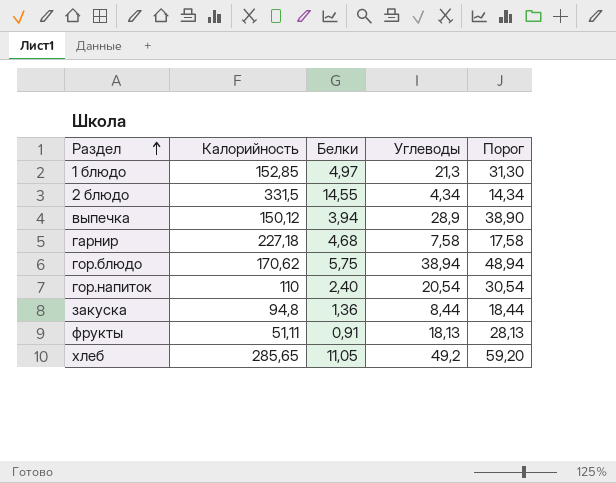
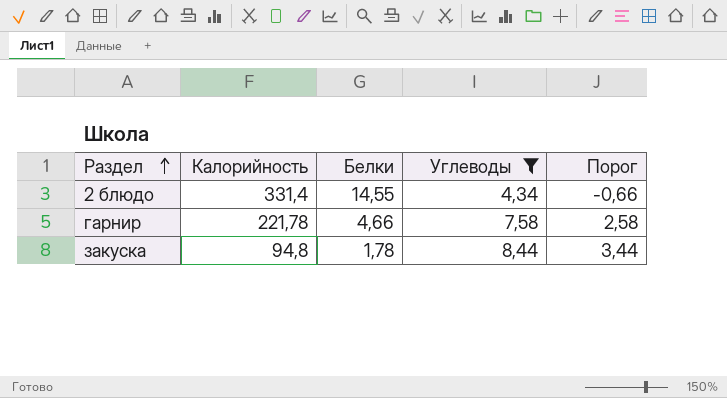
filter: none -> Углеводы <= 8,44
column Порог | formula: [Углеводы] + 10 -> [Углеводы] - 5
2 блюдо | Калорийность: 331,5 -> 331,4
гарнир | Калорийность: 227,18 -> 221,78
гарнир | Белки: 4,68 -> 4,66
закуска | Белки: 1,36 -> 1,78

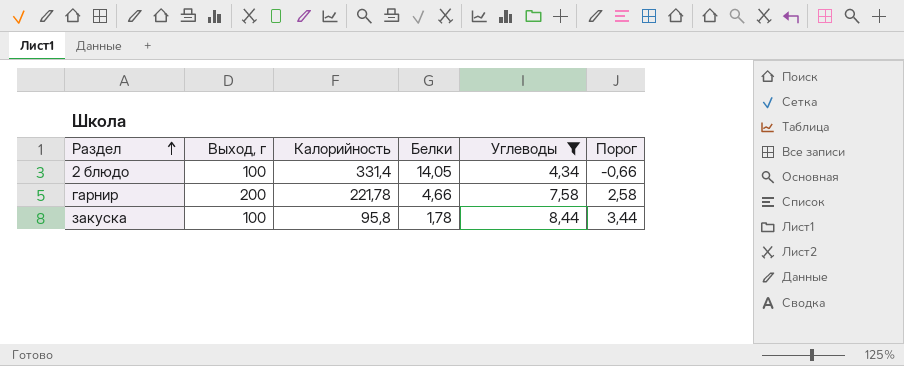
column Выход, г | position: none -> 2
2 блюдо | Белки: 14,55 -> 14,05
закуска | Калорийность: 94,8 -> 95,8

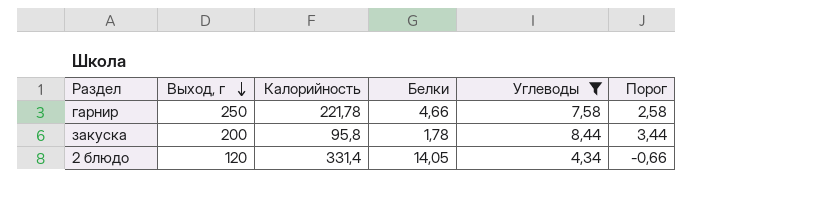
row order: Раздел ascending -> Выход, г descending
гарнир | Выход, г: 200 -> 250
закуска | Выход, г: 100 -> 200
2 блюдо | Выход, г: 100 -> 120

